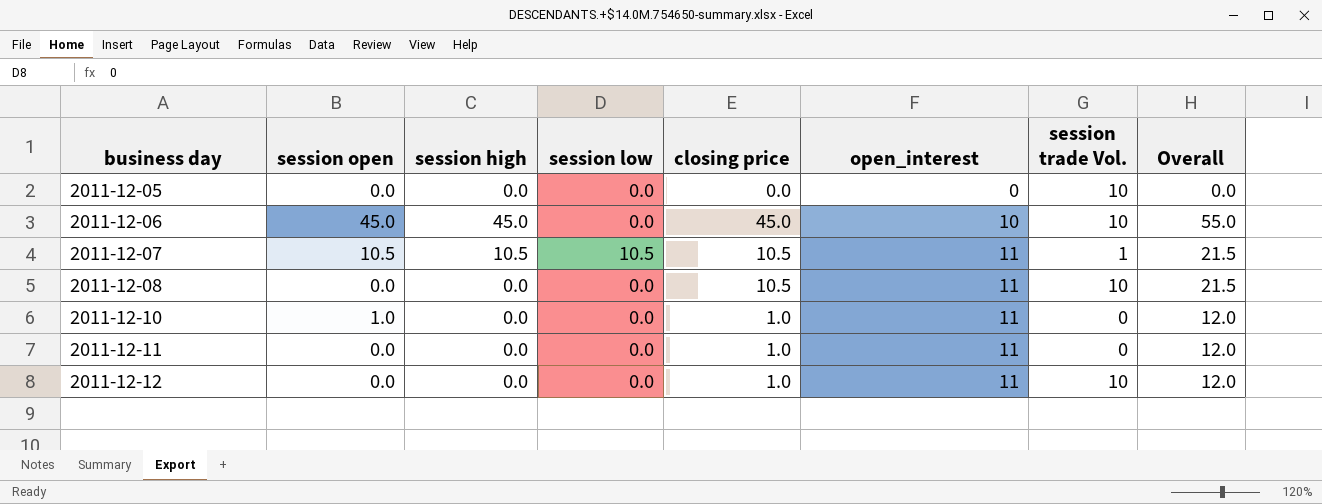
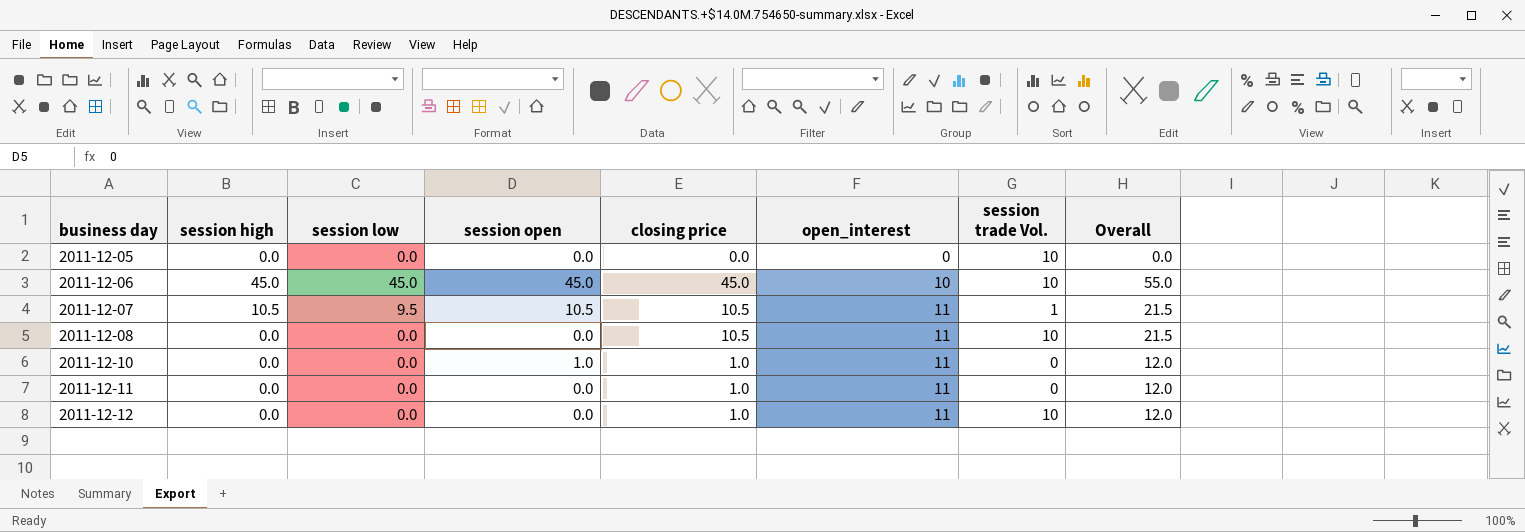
column session open | position: 2 -> 4
2011-12-06 | session low: 0.0 -> 45.0
2011-12-07 | session low: 10.5 -> 9.5

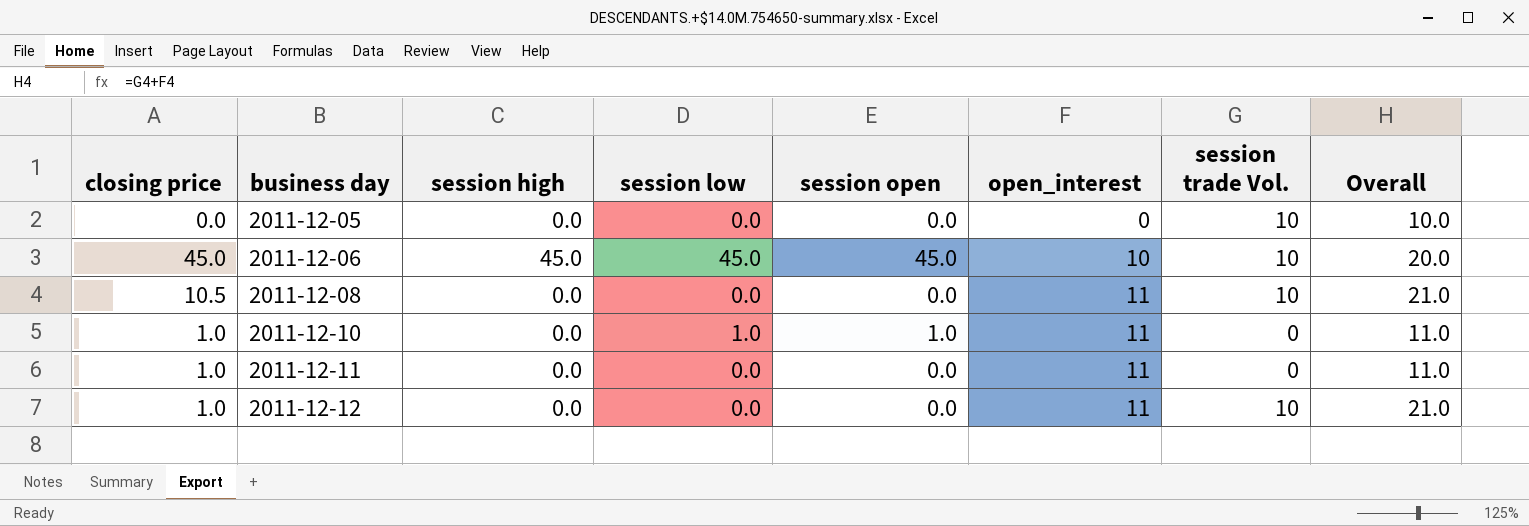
column closing price | position: 5 -> 1
column Overall | formula: [closing price] + [open_interest] -> [open_interest] + [session trade Vol.]
row 2011-12-07: 10.5 | 9.5 | 10.5 | 10.5 | 11 | 1 | 21.5 -> none
2011-12-10 | session low: 0.0 -> 1.0

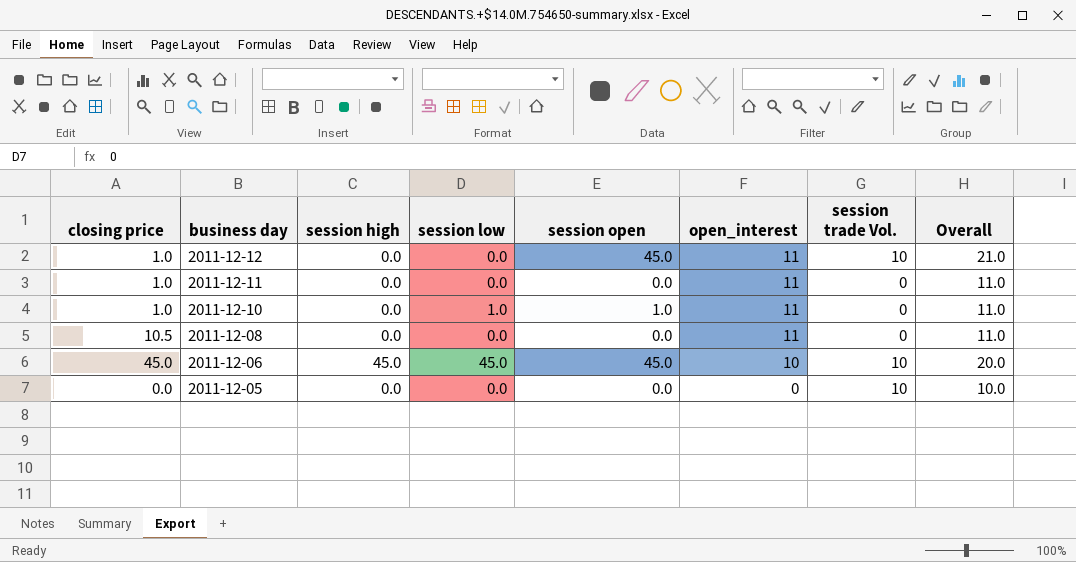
row order: business day ascending -> business day descending
2011-12-12 | session open: 0.0 -> 45.0
2011-12-08 | session trade Vol.: 10 -> 0
2011-12-08 | Overall: 21.0 -> 11.0

